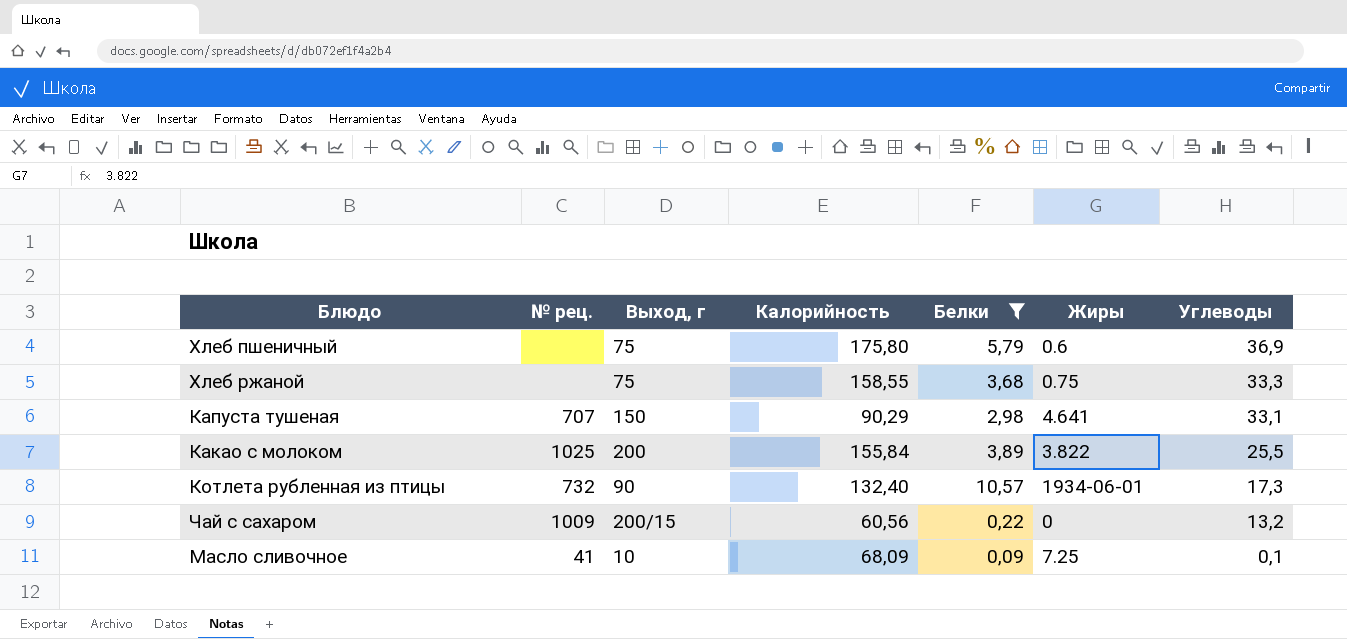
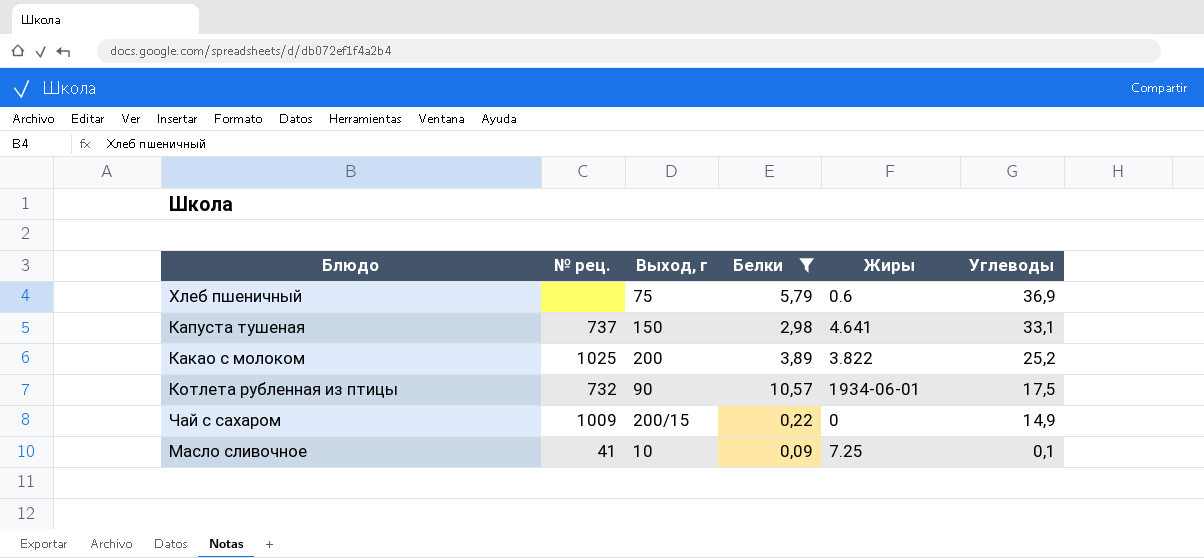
column Калорийность | position: 4 -> none
row Хлеб ржаной: none | 75 | 158,55 | 3,68 | 0.75 | 33,3 -> none
Капуста тушеная | № рец.: 707 -> 737
Какао с молоком | Углеводы: 25,5 -> 25,2
Котлета рубленная из птицы | Углеводы: 17,3 -> 17,5
Чай с сахаром | Углеводы: 13,2 -> 14,9

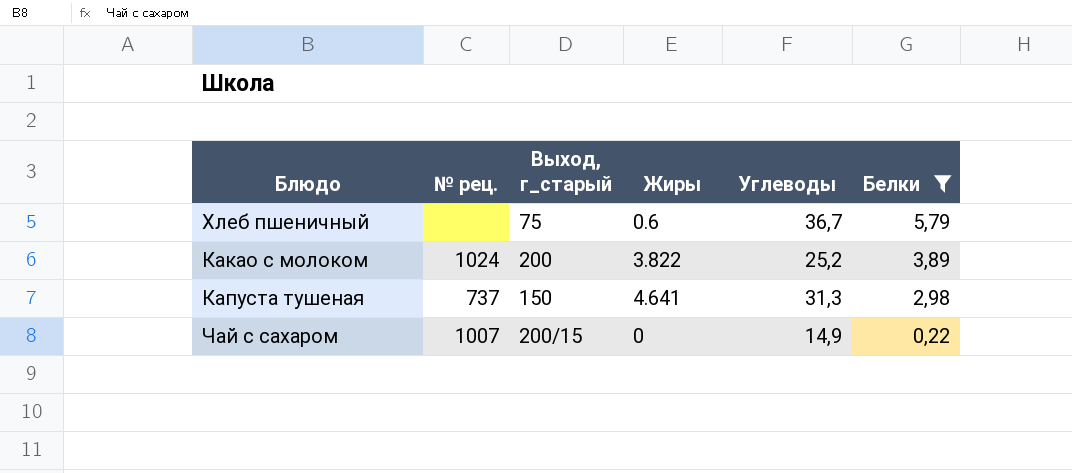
row order: Углеводы descending -> Белки descending
column name: Выход, г -> Выход, г_старый
column Белки | position: 4 -> 6
row Котлета рубленная из птицы: 732 | 90 | 10,57 | 1934-06-01 | 17,5 -> none
row Масло сливочное: 41 | 10 | 0,09 | 7.25 | 0,1 -> none
Хлеб пшеничный | Углеводы: 36,9 -> 36,7
Какао с молоком | № рец.: 1025 -> 1024
Капуста тушеная | Углеводы: 33,1 -> 31,3
Чай с сахаром | № рец.: 1009 -> 1007

